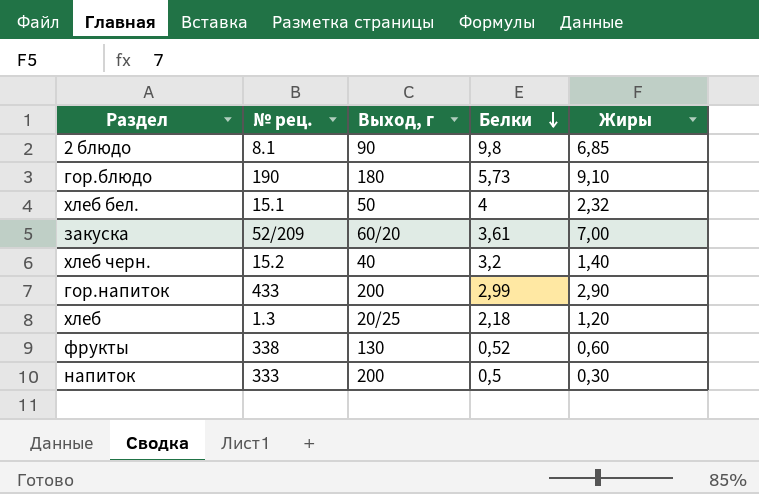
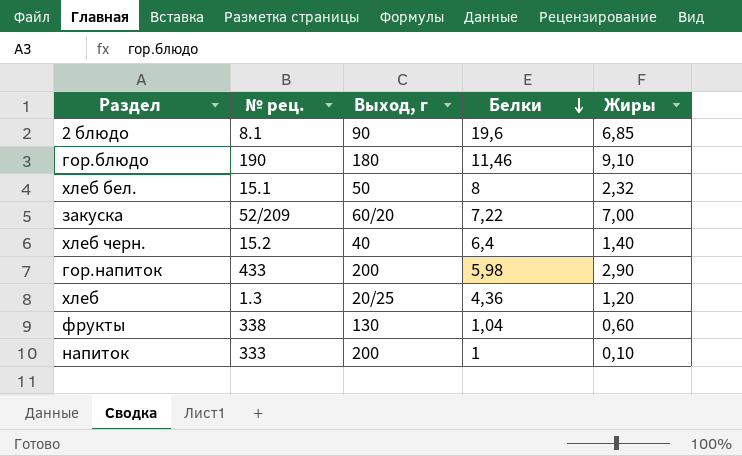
2 блюдо | Белки: 9,8 -> 19,6
гор.блюдо | Белки: 5,73 -> 11,46
хлеб бел. | Белки: 4 -> 8
закуска | Белки: 3,61 -> 7,22
хлеб черн. | Белки: 3,2 -> 6,4
гор.напиток | Белки: 2,99 -> 5,98
хлеб | Белки: 2,18 -> 4,36
фрукты | Белки: 0,52 -> 1,04
напиток | Белки: 0,5 -> 1
напиток | Жиры: 0,30 -> 0,10

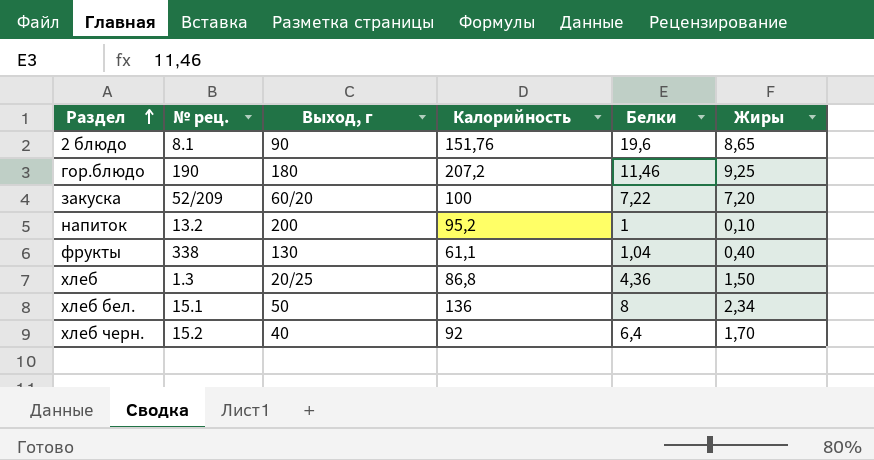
row order: Белки descending -> Раздел ascending
column Калорийность | position: none -> 4
row гор.напиток: 433 | 200 | 5,98 | 2,90 -> none
2 блюдо | Жиры: 6,85 -> 8,65
гор.блюдо | Жиры: 9,10 -> 9,25
закуска | Жиры: 7,00 -> 7,20
напиток | № рец.: 333 -> 13.2
фрукты | Жиры: 0,60 -> 0,40
хлеб | Жиры: 1,20 -> 1,50
хлеб бел. | Жиры: 2,32 -> 2,34
хлеб черн. | Жиры: 1,40 -> 1,70

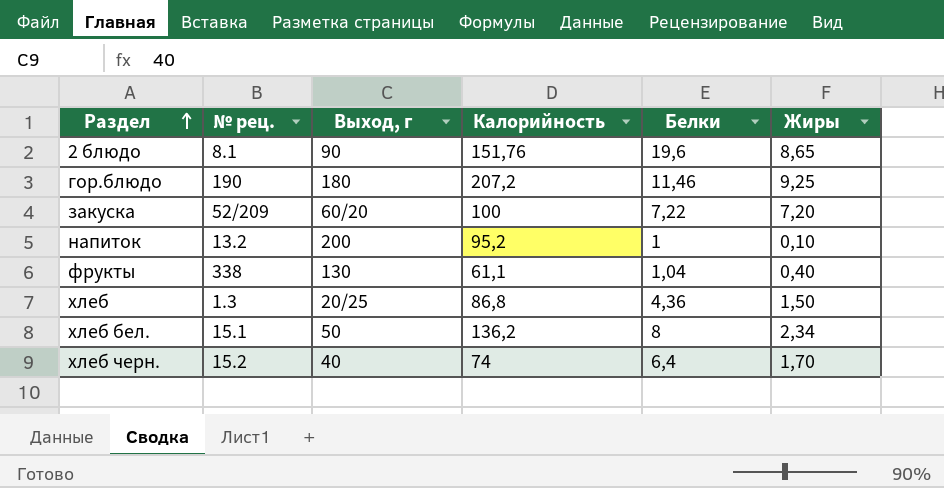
хлеб бел. | Калорийность: 136 -> 136,2
хлеб черн. | Калорийность: 92 -> 74

